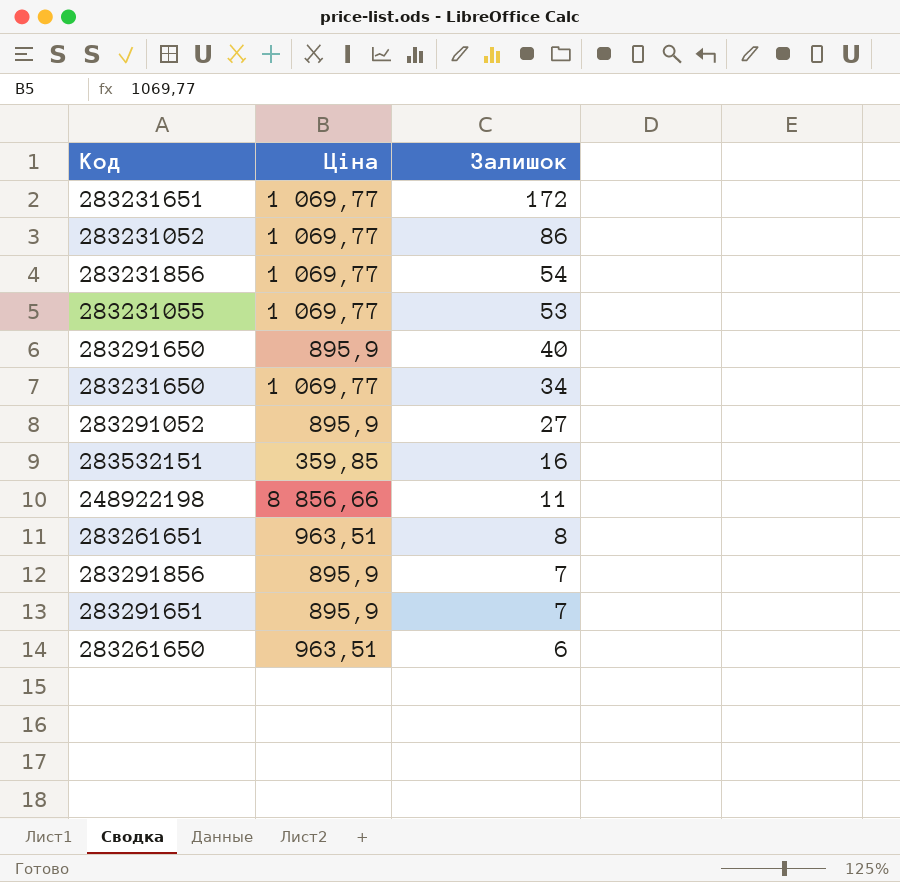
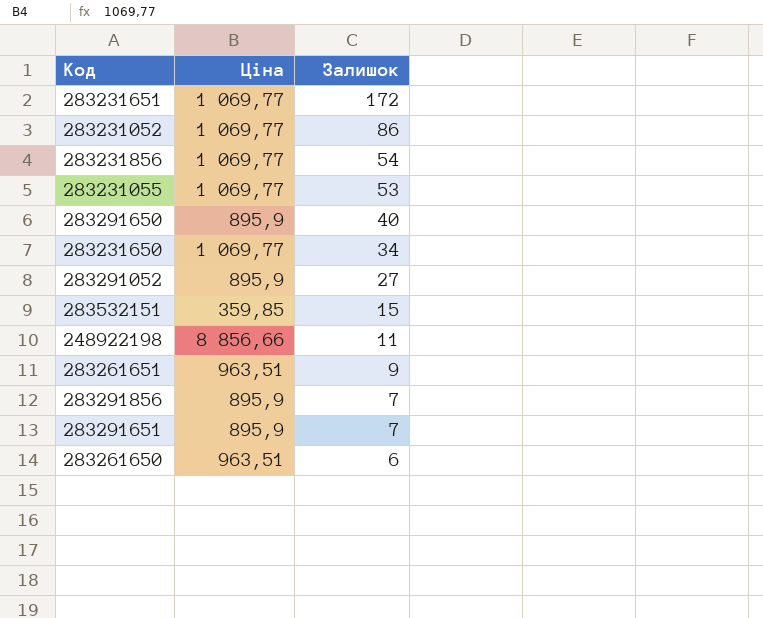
283532151 | Залишок: 16 -> 15
283261651 | Залишок: 8 -> 9

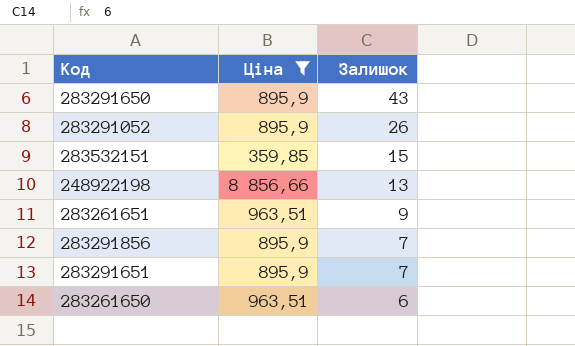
filter: none -> Ціна != 1 069,77
283291650 | Залишок: 40 -> 43
283291052 | Залишок: 27 -> 26
248922198 | Залишок: 11 -> 13

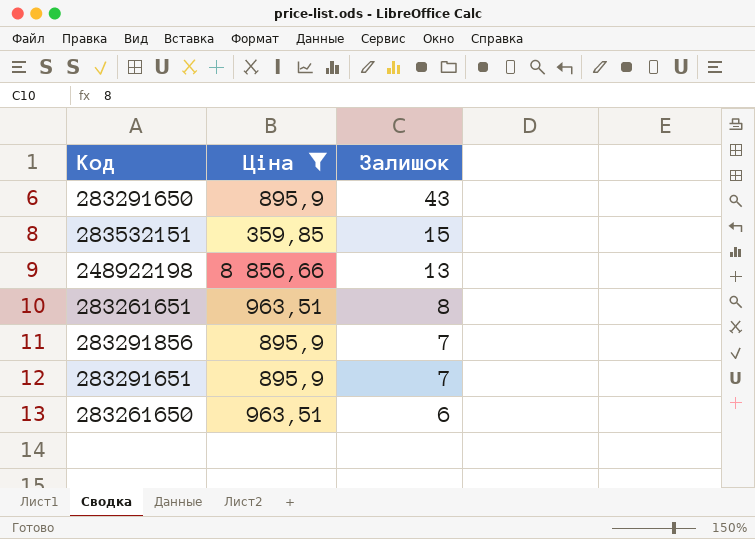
row 283291052: 895,9 | 26 -> none
283261651 | Залишок: 9 -> 8

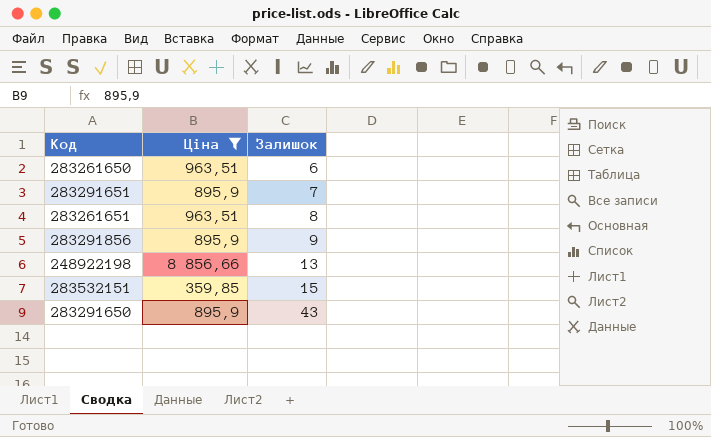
row order: Залишок descending -> Залишок ascending
283291856 | Залишок: 7 -> 9

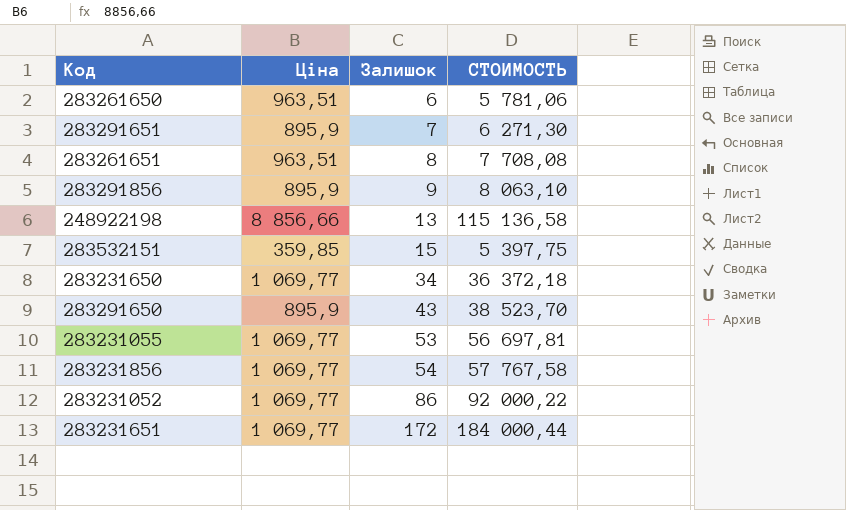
filter: Ціна != 1 069,77 -> none
column СТОИМОСТЬ | formula: none -> [Ціна] * [Залишок]

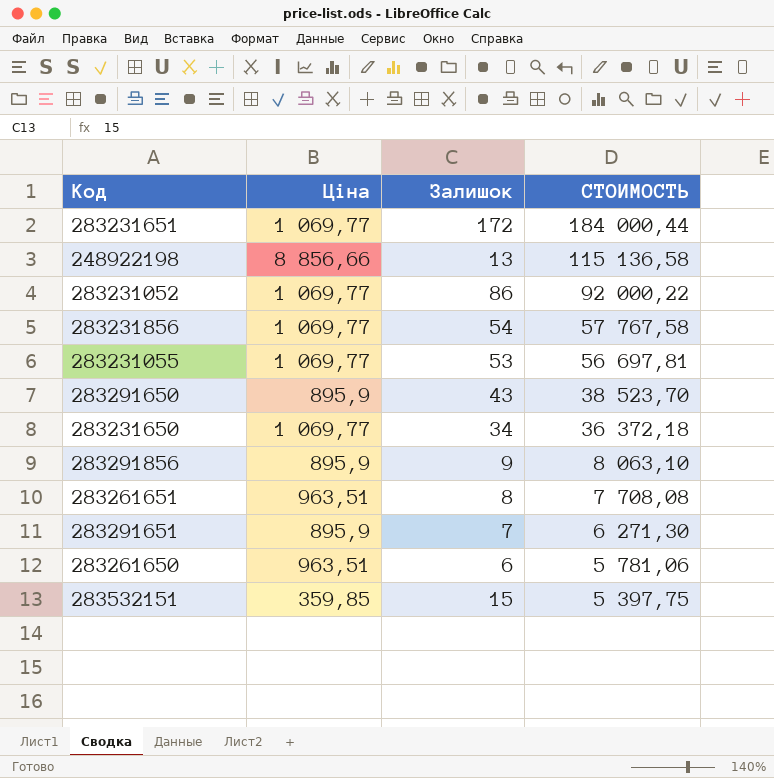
row order: Залишок ascending -> СТОИМОСТЬ descending

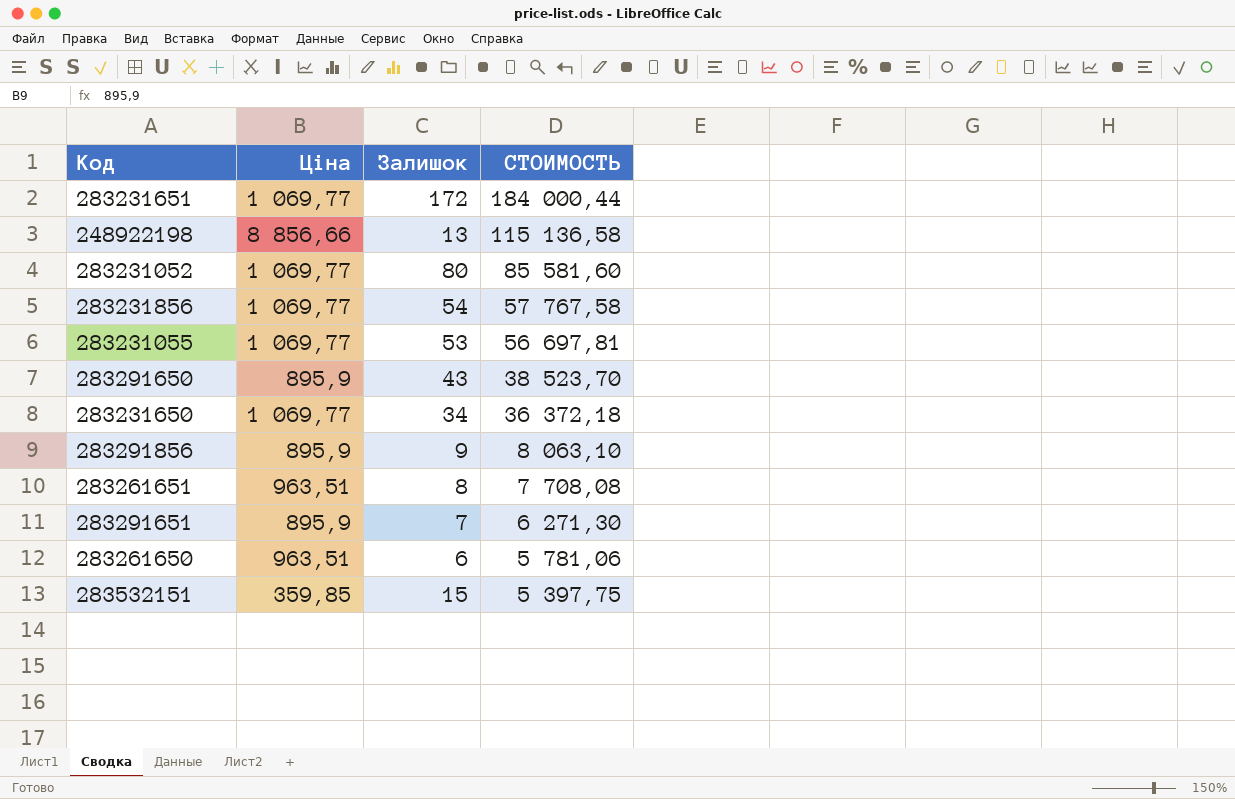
283231052 | Залишок: 86 -> 80
283231052 | СТОИМОСТЬ: 92 000,22 -> 85 581,60

